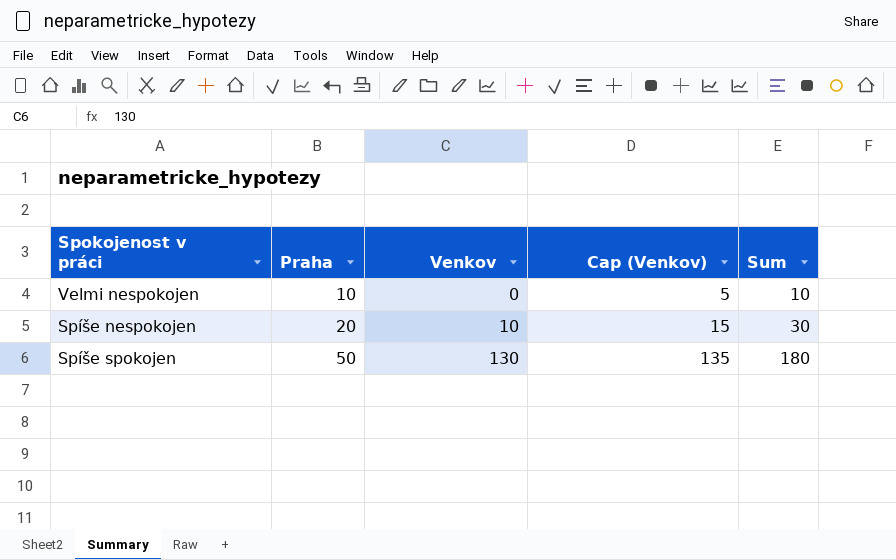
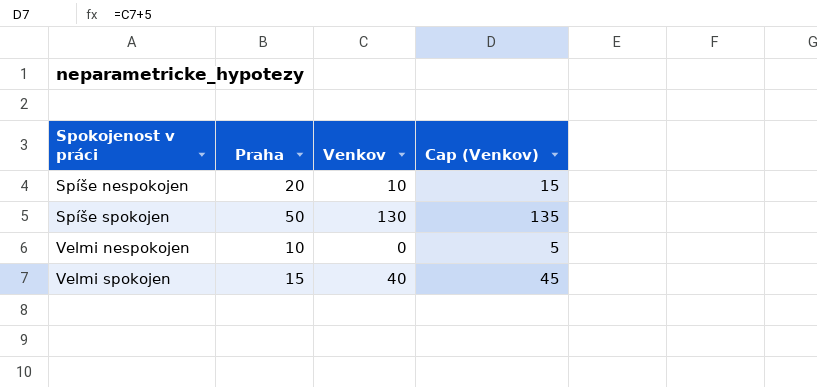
row order: Praha ascending -> Spokojenost v práci ascending
column Sum | formula: [Praha] + [Venkov] -> none
row Velmi spokojen: none -> 15 | 40 | 45

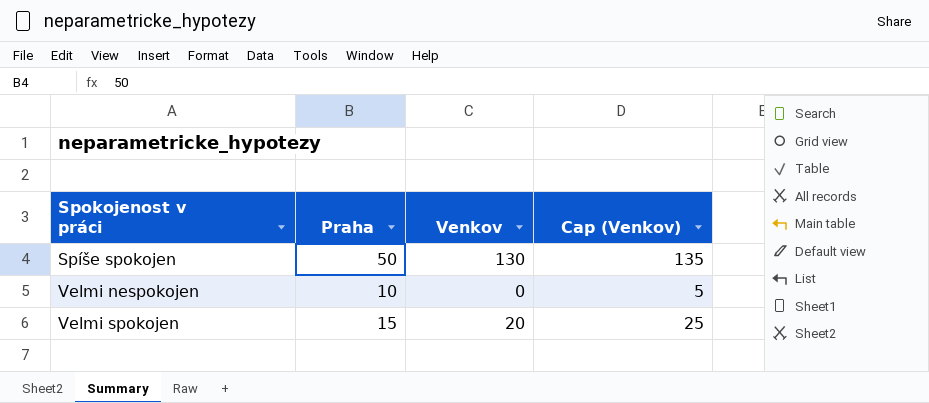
row Spíše nespokojen: 20 | 10 | 15 -> none
Velmi spokojen | Venkov: 40 -> 20
Velmi spokojen | Cap (Venkov): 45 -> 25

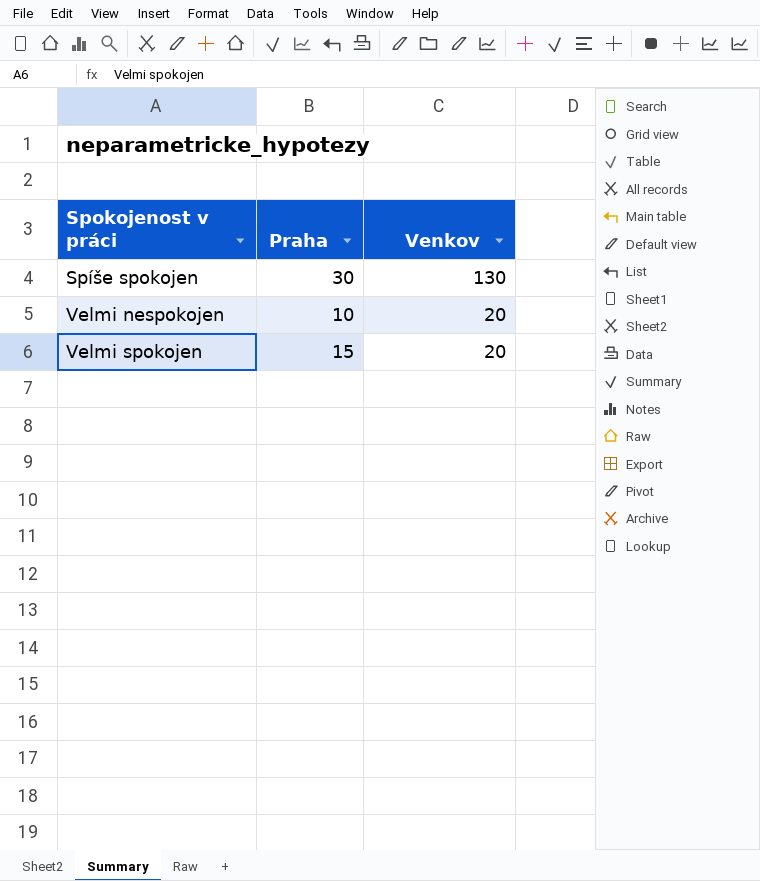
column Cap (Venkov) | formula: [Venkov] + 5 -> none
Spíše spokojen | Praha: 50 -> 30
Velmi nespokojen | Venkov: 0 -> 20

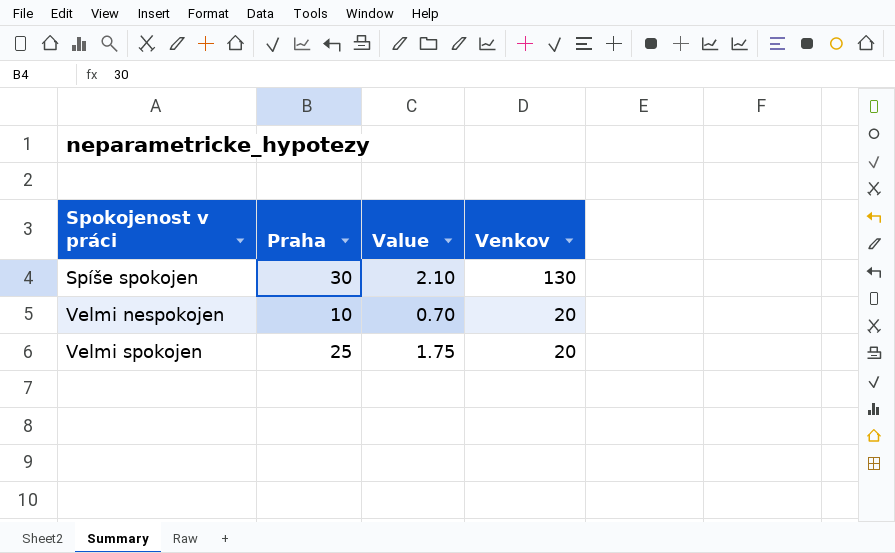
column Value | formula: none -> [Praha] * 0.07
Velmi spokojen | Praha: 15 -> 25

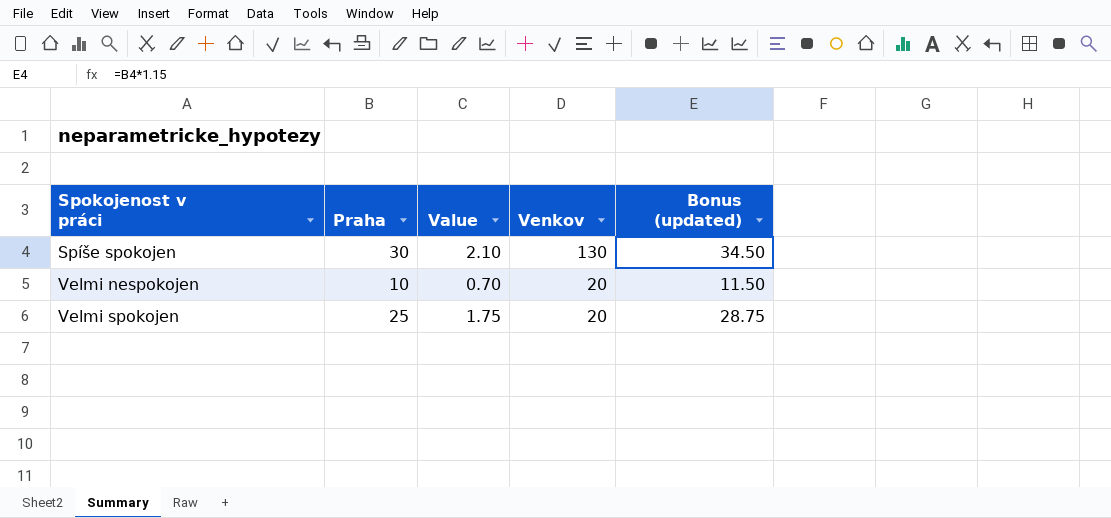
column Bonus (updated) | formula: none -> [Praha] * 1.15

